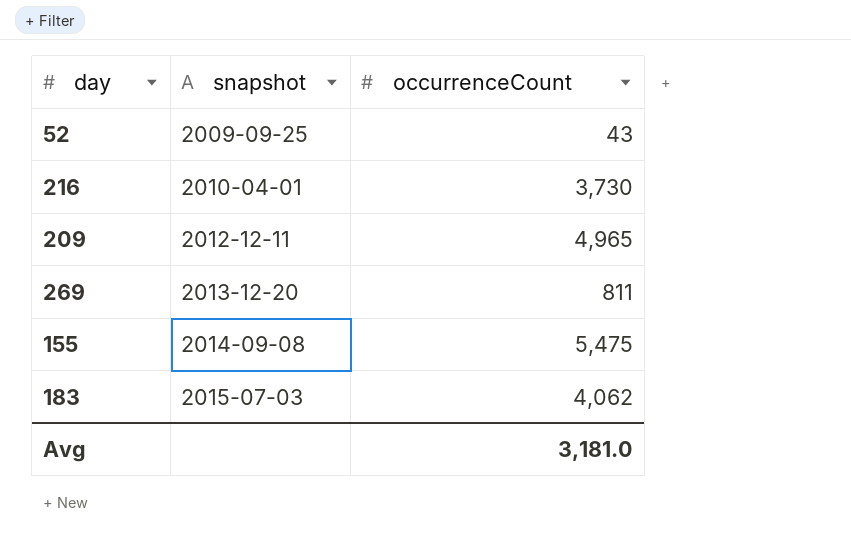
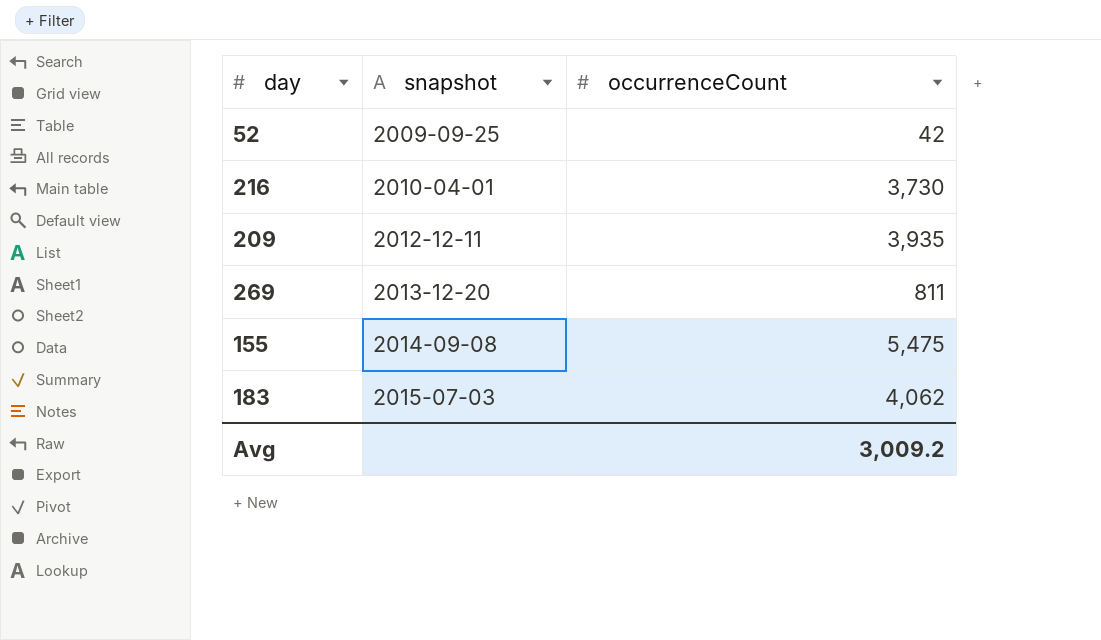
52 | occurrenceCount: 43 -> 42
209 | occurrenceCount: 4,965 -> 3,935
Avg | occurrenceCount: 3,181.0 -> 3,009.2

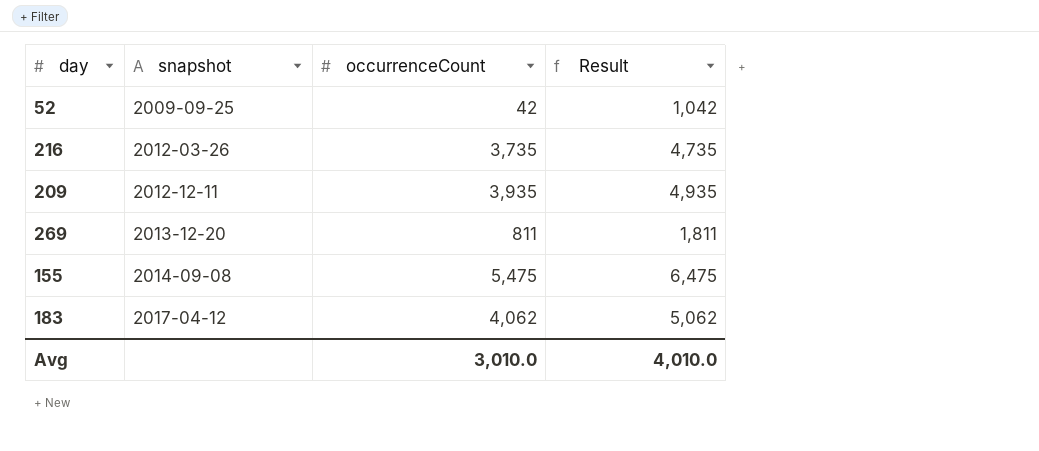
column Result | formula: none -> [occurrenceCount] + 1000
216 | snapshot: 2010-04-01 -> 2012-03-26
216 | occurrenceCount: 3,730 -> 3,735
183 | snapshot: 2015-07-03 -> 2017-04-12
Avg | occurrenceCount: 3,009.2 -> 3,010.0

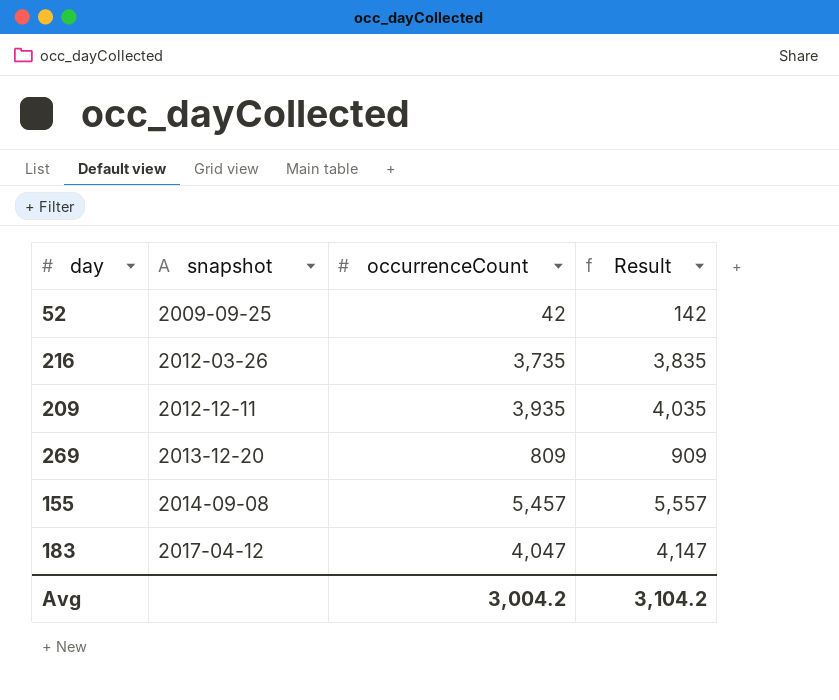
column Result | formula: [occurrenceCount] + 1000 -> [occurrenceCount] + 100
269 | occurrenceCount: 811 -> 809
155 | occurrenceCount: 5,475 -> 5,457
183 | occurrenceCount: 4,062 -> 4,047
Avg | occurrenceCount: 3,010.0 -> 3,004.2
Avg | Result: 4,010.0 -> 3,104.2

